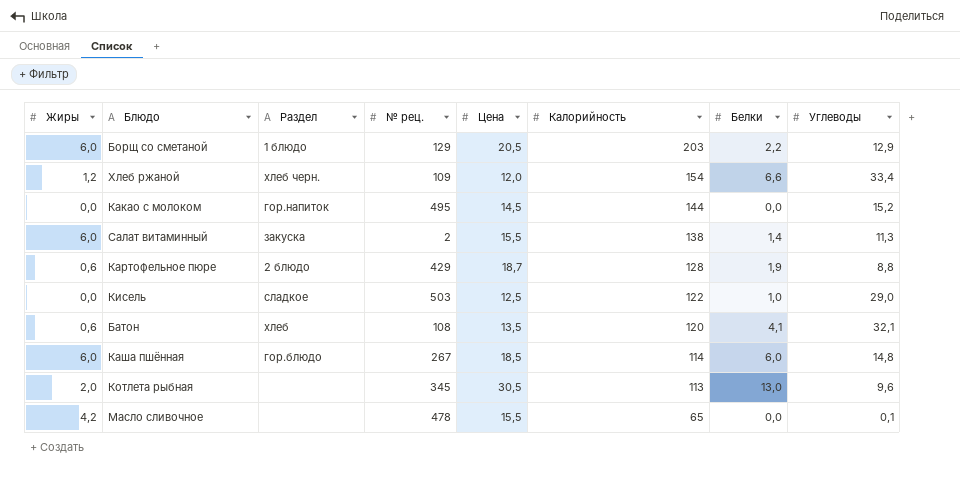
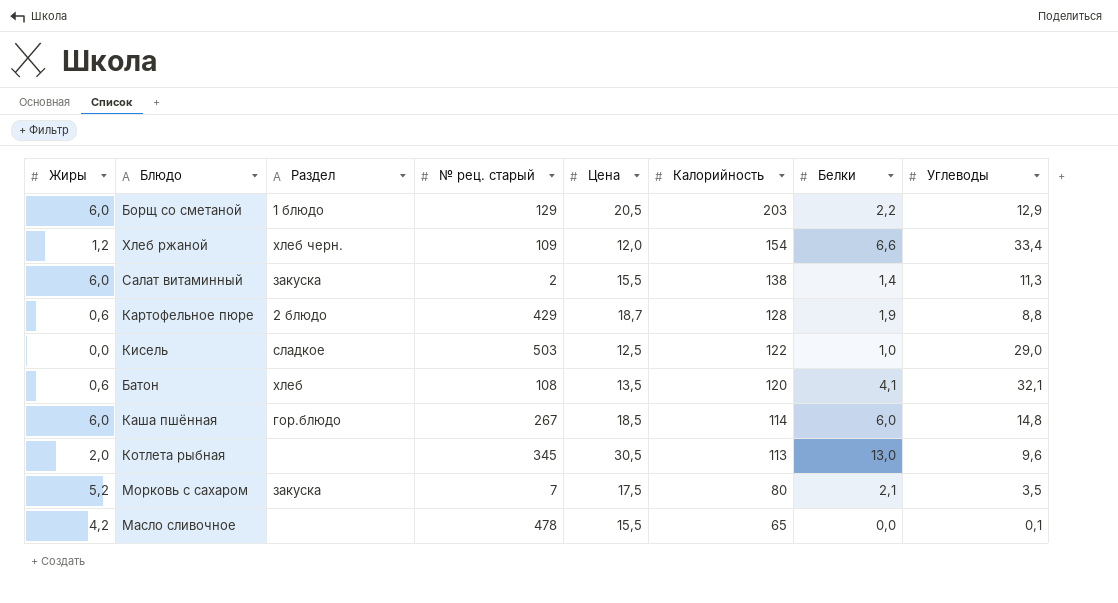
column name: № рец. -> № рец. старый
row Какао с молоком: 0,0 | гор.напиток | 495 | 14,5 | 144 | 0,0 | 15,2 -> none
row Морковь с сахаром: none -> 5,2 | закуска | 7 | 17,5 | 80 | 2,1 | 3,5

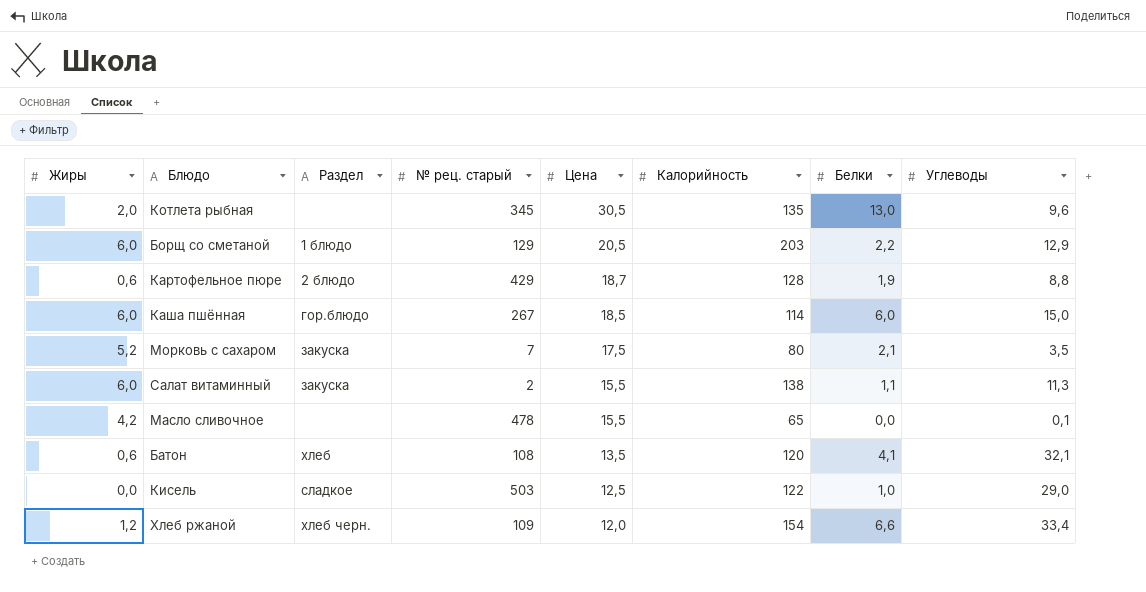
row order: Калорийность descending -> Цена descending
Котлета рыбная | Калорийность: 113 -> 135
Каша пшённая | Углеводы: 14,8 -> 15,0
Салат витаминный | Белки: 1,4 -> 1,1

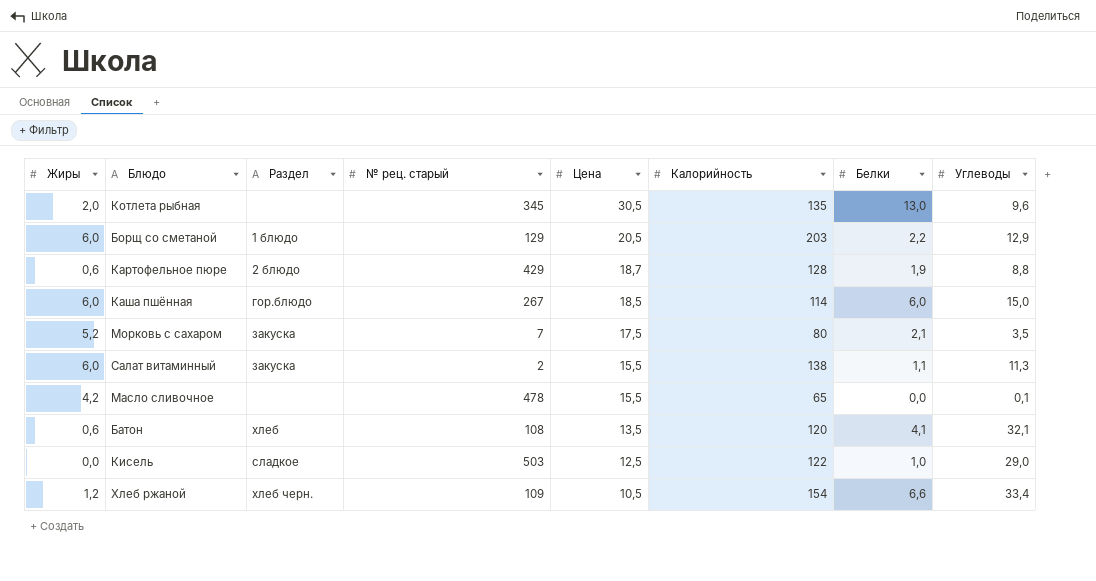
Хлеб ржаной | Цена: 12,0 -> 10,5

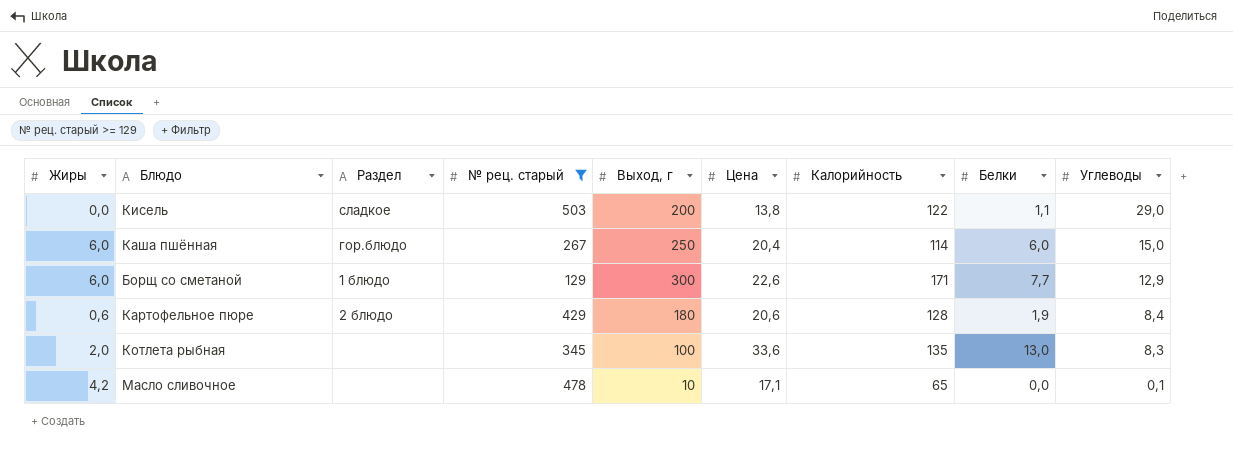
filter: none -> № рец. старый >= 129
row order: Цена descending -> Углеводы descending
column Выход, г | position: none -> 5
Кисель | Цена: 12,5 -> 13,8
Кисель | Белки: 1,0 -> 1,1
Каша пшённая | Цена: 18,5 -> 20,4
Борщ со сметаной | Цена: 20,5 -> 22,6
Борщ со сметаной | Калорийность: 203 -> 171
Борщ со сметаной | Белки: 2,2 -> 7,7
Картофельное пюре | Цена: 18,7 -> 20,6
Картофельное пюре | Углеводы: 8,8 -> 8,4
Котлета рыбная | Цена: 30,5 -> 33,6
Котлета рыбная | Углеводы: 9,6 -> 8,3
Масло сливочное | Цена: 15,5 -> 17,1

